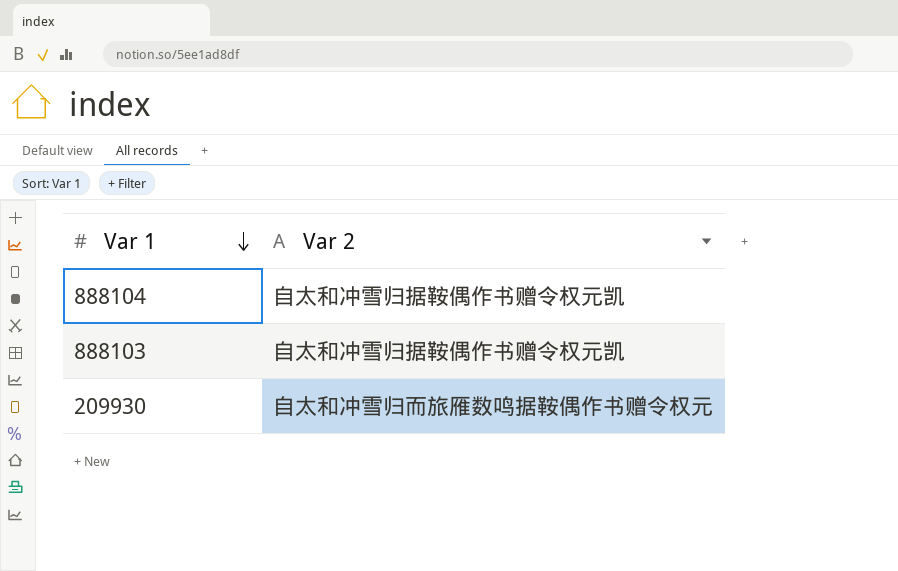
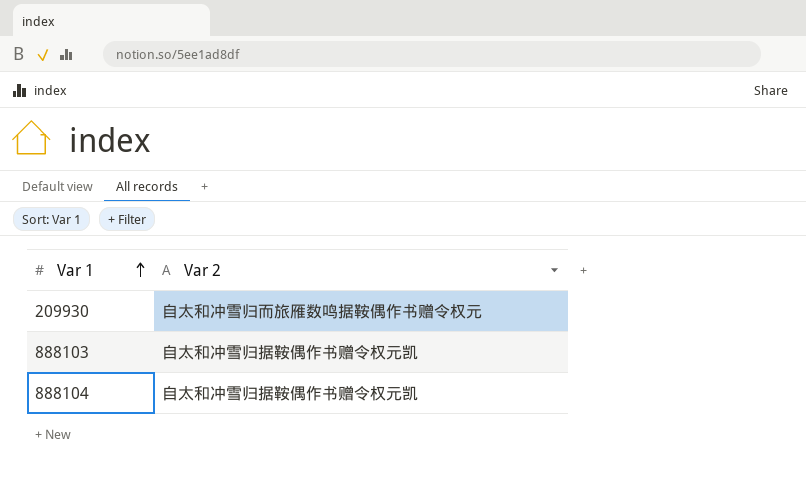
row order: Var 1 descending -> Var 1 ascending

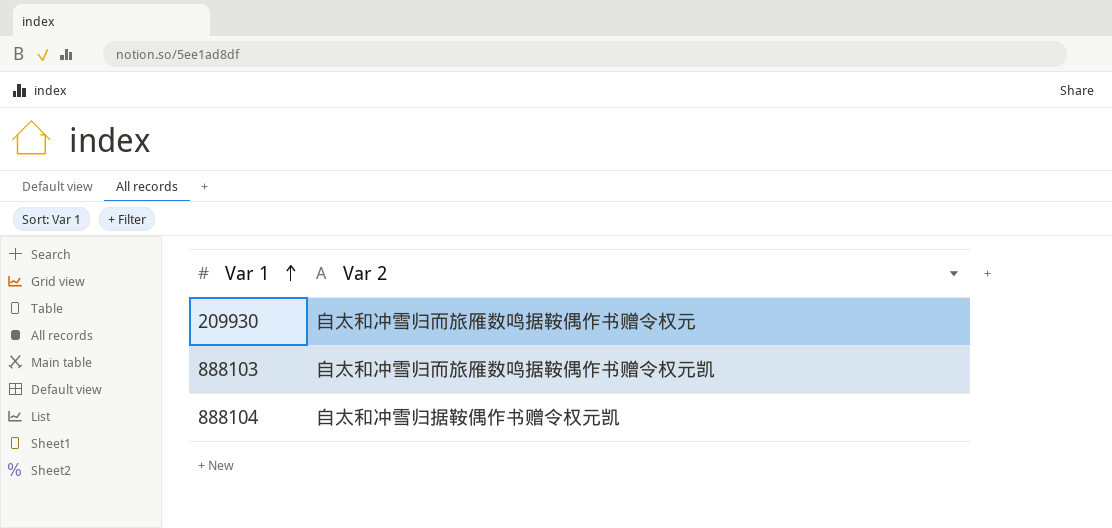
888103 | Var 2: 自太和冲雪归据鞍偶作书赠令权元凯 -> 自太和冲雪归而旅雁数鸣据鞍偶作书赠令权元凯

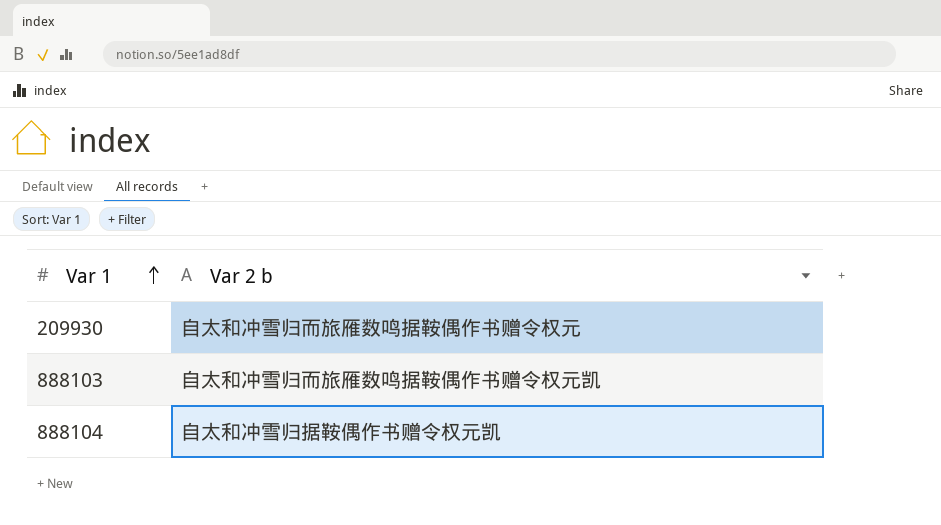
column name: Var 2 -> Var 2 b

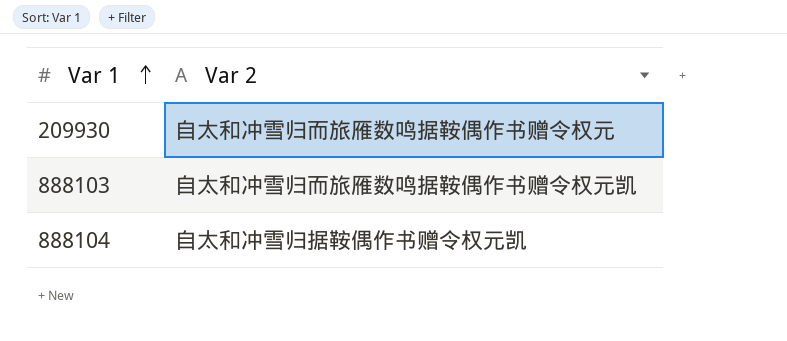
column name: Var 2 b -> Var 2

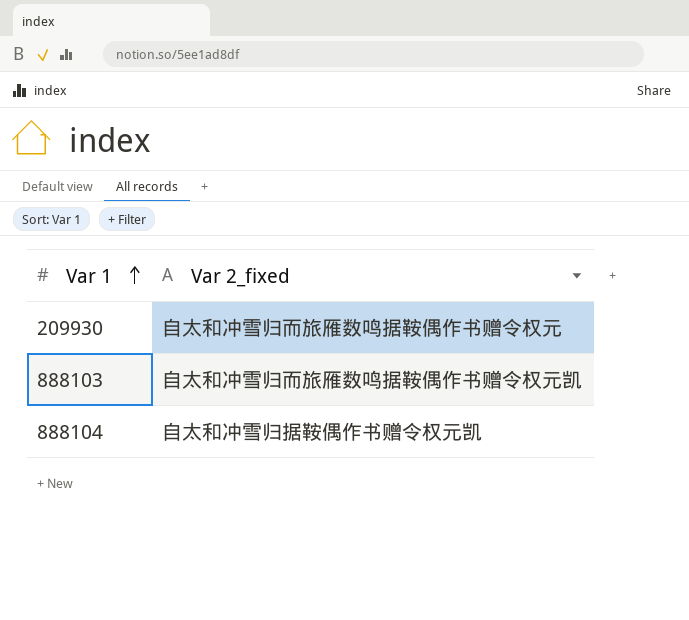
column name: Var 2 -> Var 2_fixed

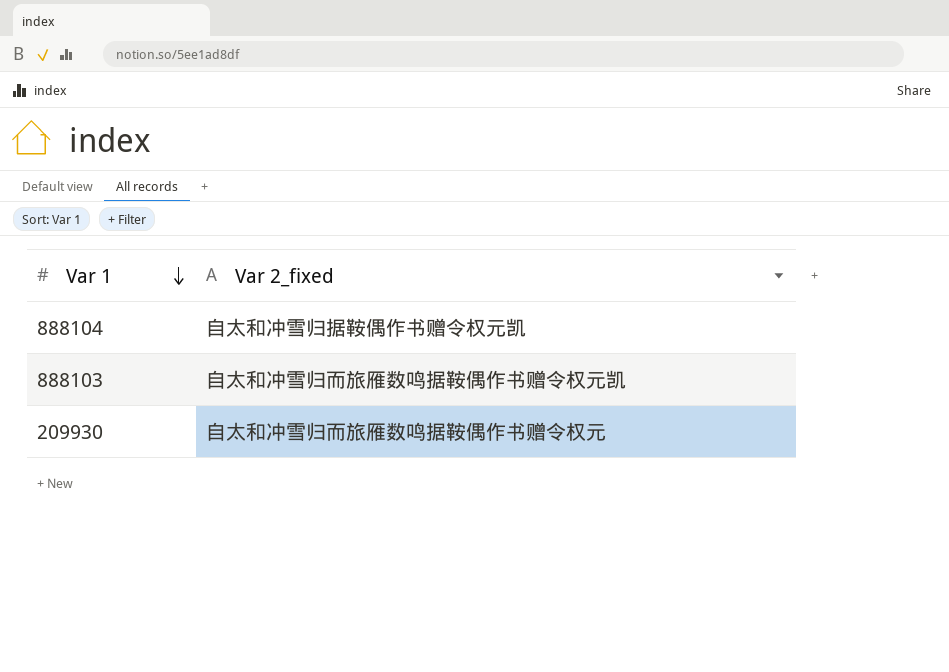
row order: Var 1 ascending -> Var 1 descending

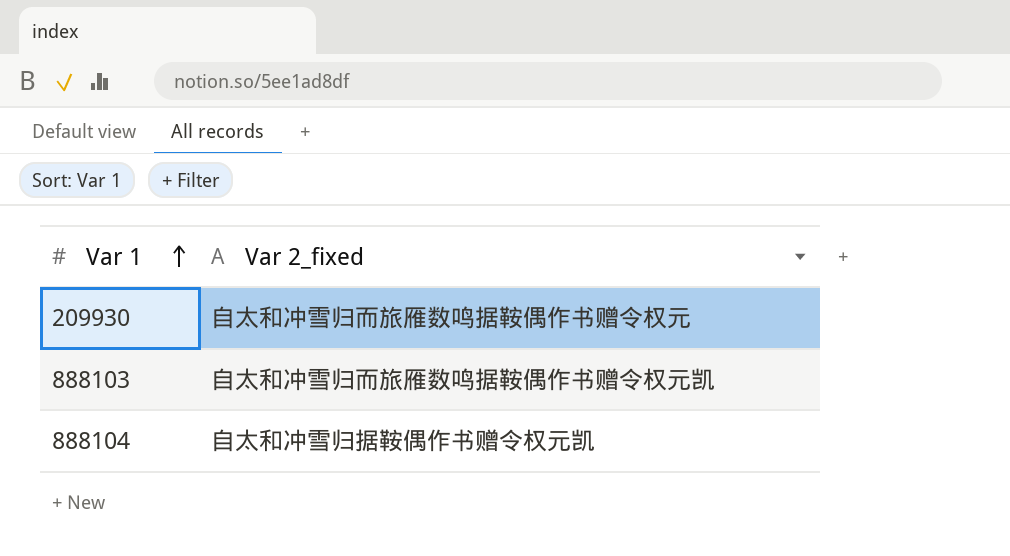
row order: Var 1 descending -> Var 1 ascending

